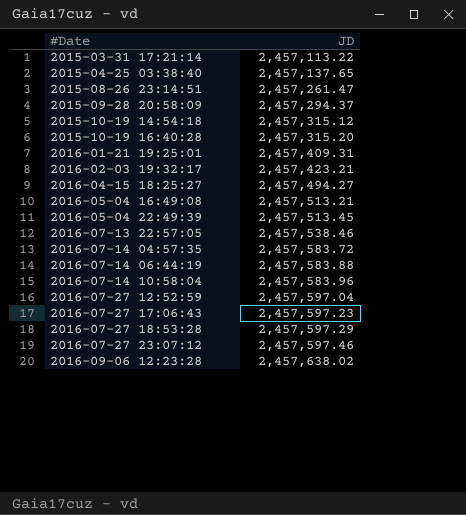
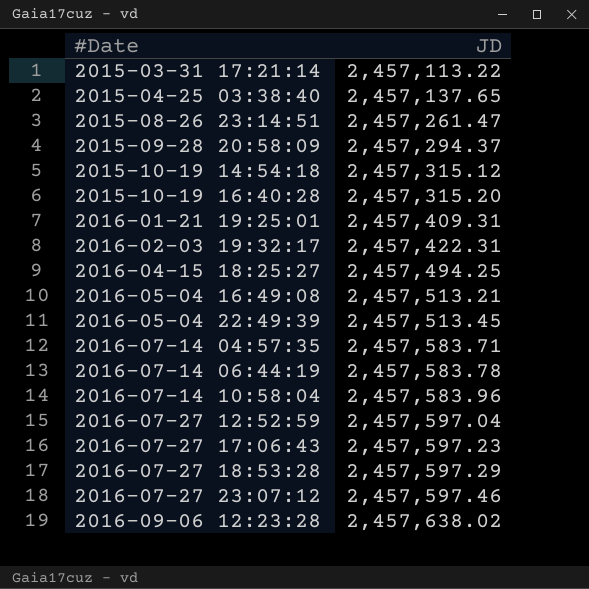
row 2016-07-13 22:57:05: 2,457,538.46 -> none
2016-02-03 19:32:17 | JD: 2,457,423.21 -> 2,457,422.31
2016-04-15 18:25:27 | JD: 2,457,494.27 -> 2,457,494.25
2016-07-14 04:57:35 | JD: 2,457,583.72 -> 2,457,583.71
2016-07-14 06:44:19 | JD: 2,457,583.88 -> 2,457,583.78

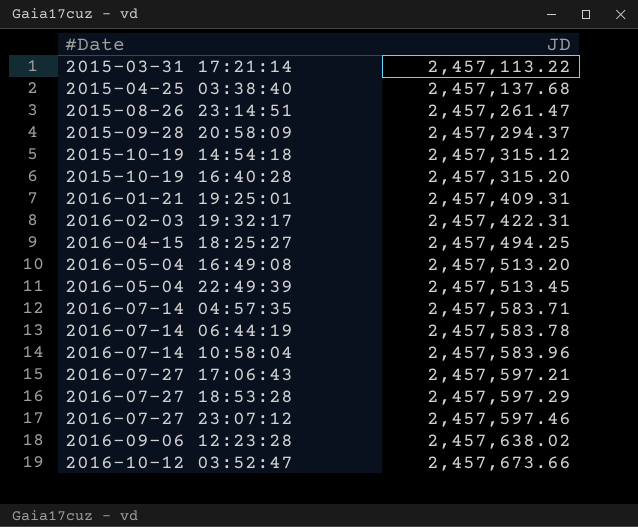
row 2016-07-27 12:52:59: 2,457,597.04 -> none
2015-04-25 03:38:40 | JD: 2,457,137.65 -> 2,457,137.68
2016-05-04 16:49:08 | JD: 2,457,513.21 -> 2,457,513.20
2016-07-27 17:06:43 | JD: 2,457,597.23 -> 2,457,597.21
row 2016-10-12 03:52:47: none -> 2,457,673.66

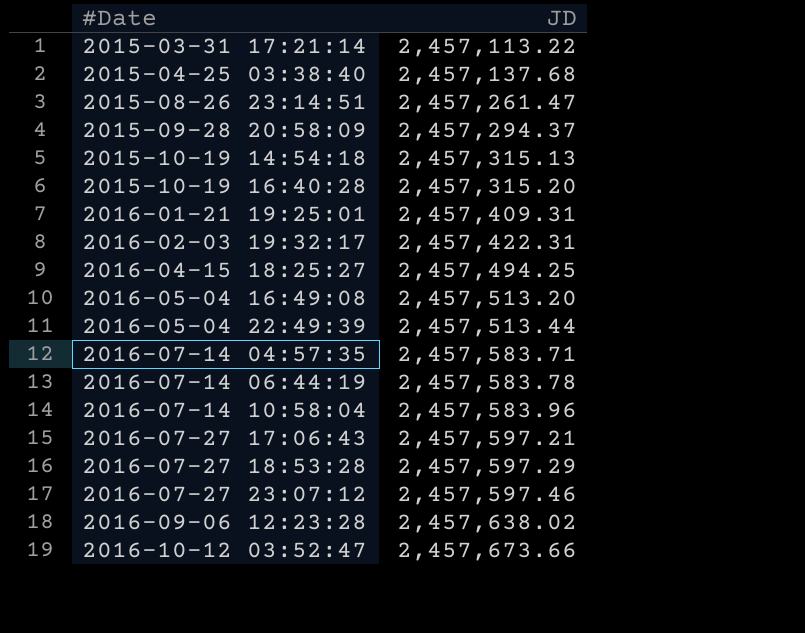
2015-10-19 14:54:18 | JD: 2,457,315.12 -> 2,457,315.13
2016-05-04 22:49:39 | JD: 2,457,513.45 -> 2,457,513.44

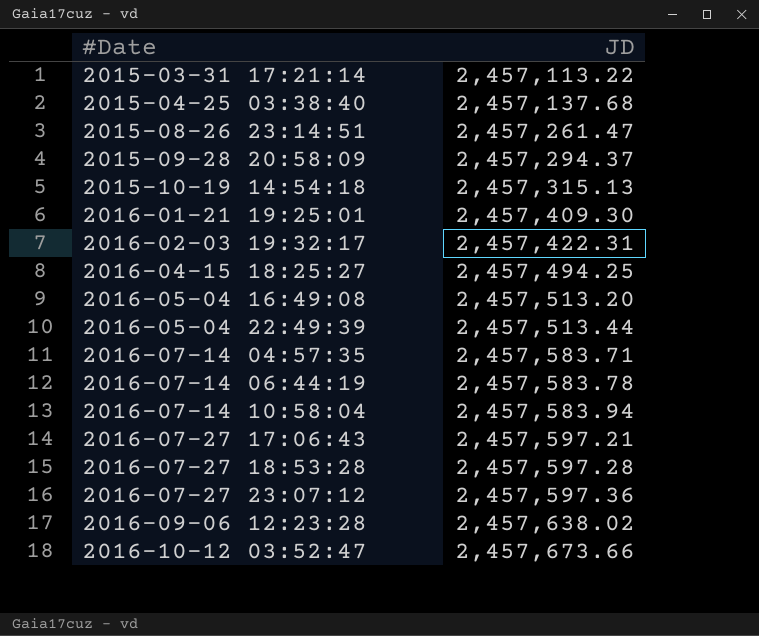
row 2015-10-19 16:40:28: 2,457,315.20 -> none
2016-01-21 19:25:01 | JD: 2,457,409.31 -> 2,457,409.30
2016-07-14 10:58:04 | JD: 2,457,583.96 -> 2,457,583.94
2016-07-27 18:53:28 | JD: 2,457,597.29 -> 2,457,597.28
2016-07-27 23:07:12 | JD: 2,457,597.46 -> 2,457,597.36

